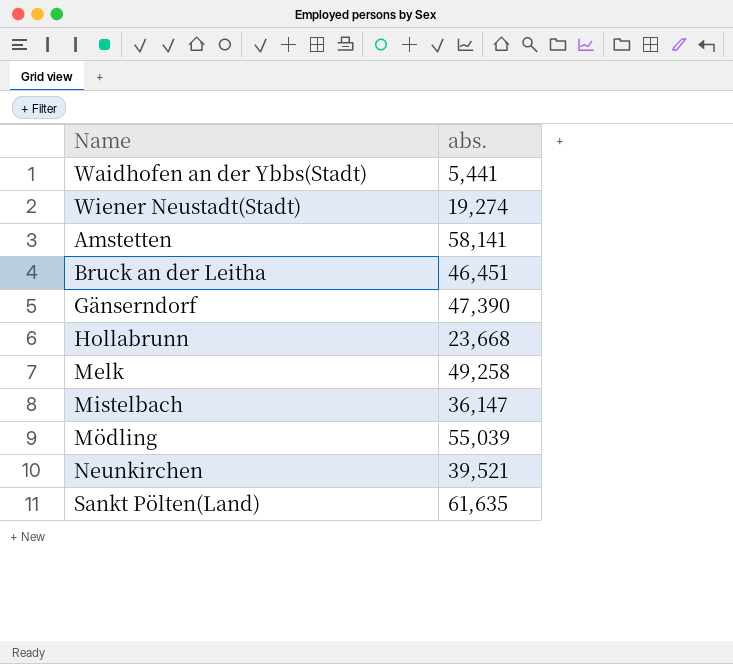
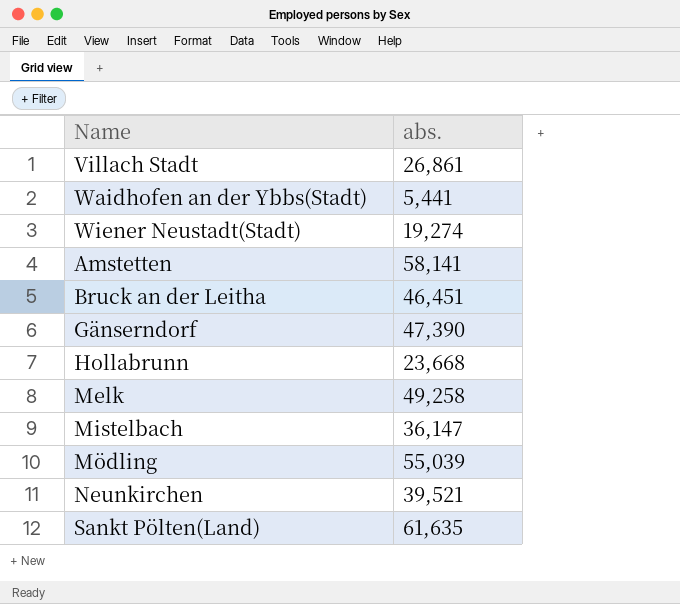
row Villach Stadt: none -> 26,861

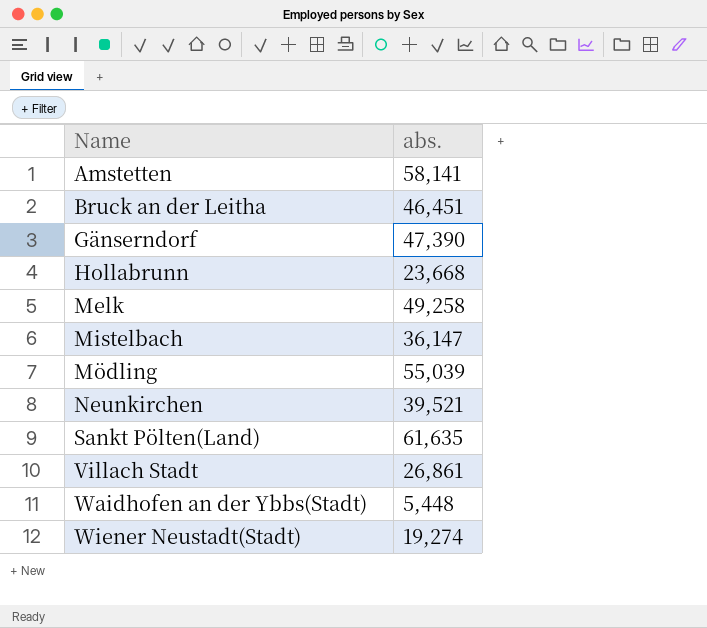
row order: none -> Name ascending
Waidhofen an der Ybbs(Stadt) | abs.: 5,441 -> 5,448

